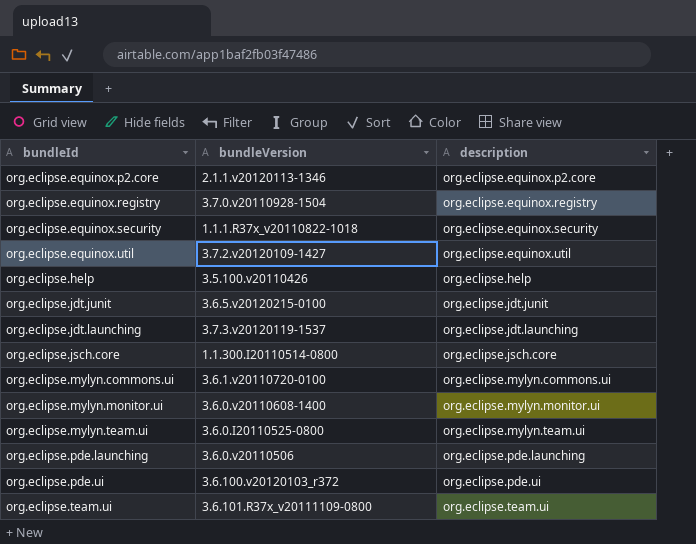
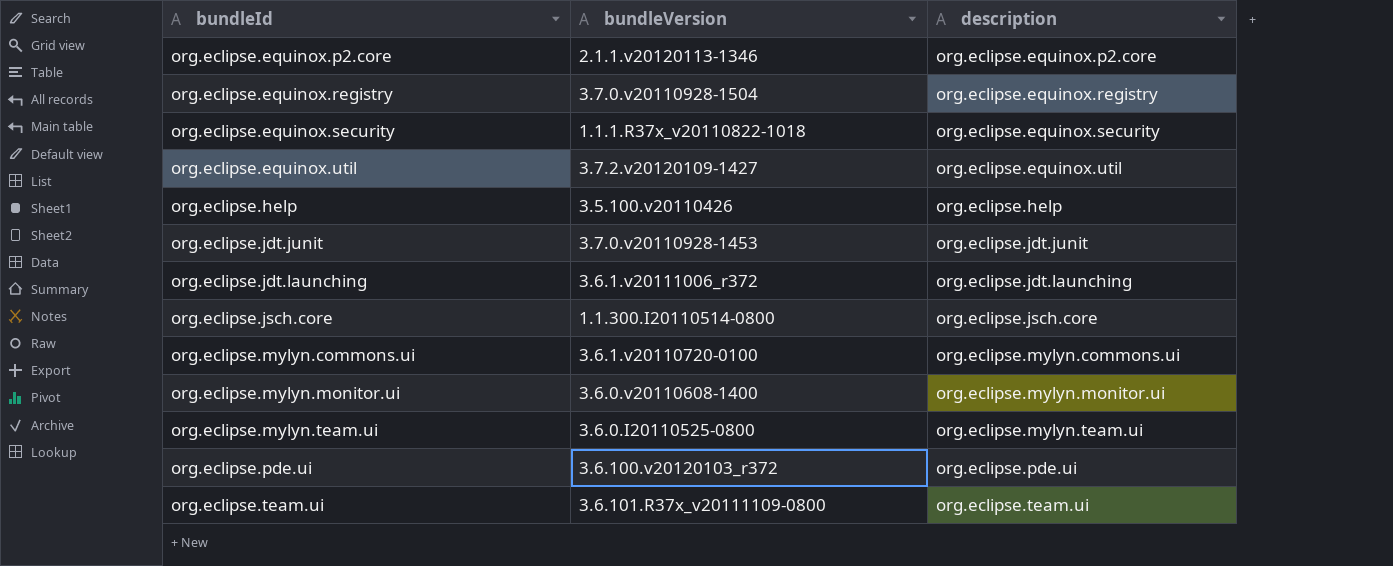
row org.eclipse.pde.launching: 3.6.0.v20110506 | org.eclipse.pde.launching -> none
org.eclipse.jdt.junit | bundleVersion: 3.6.5.v20120215-0100 -> 3.7.0.v20110928-1453
org.eclipse.jdt.launching | bundleVersion: 3.7.3.v20120119-1537 -> 3.6.1.v20111006_r372

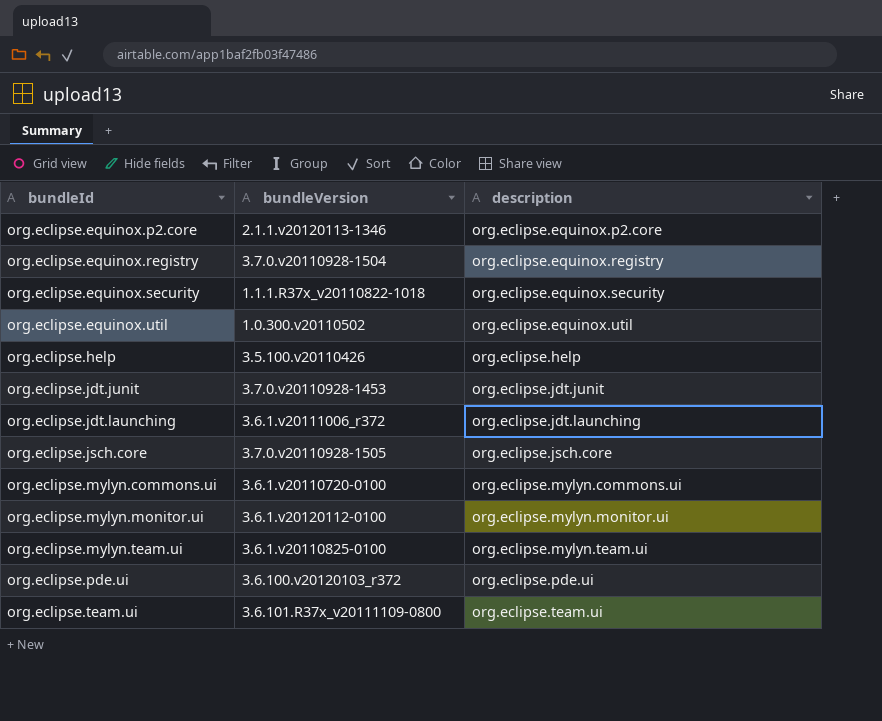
org.eclipse.equinox.util | bundleVersion: 3.7.2.v20120109-1427 -> 1.0.300.v20110502
org.eclipse.jsch.core | bundleVersion: 1.1.300.I20110514-0800 -> 3.7.0.v20110928-1505
org.eclipse.mylyn.monitor.ui | bundleVersion: 3.6.0.v20110608-1400 -> 3.6.1.v20120112-0100
org.eclipse.mylyn.team.ui | bundleVersion: 3.6.0.I20110525-0800 -> 3.6.1.v20110825-0100

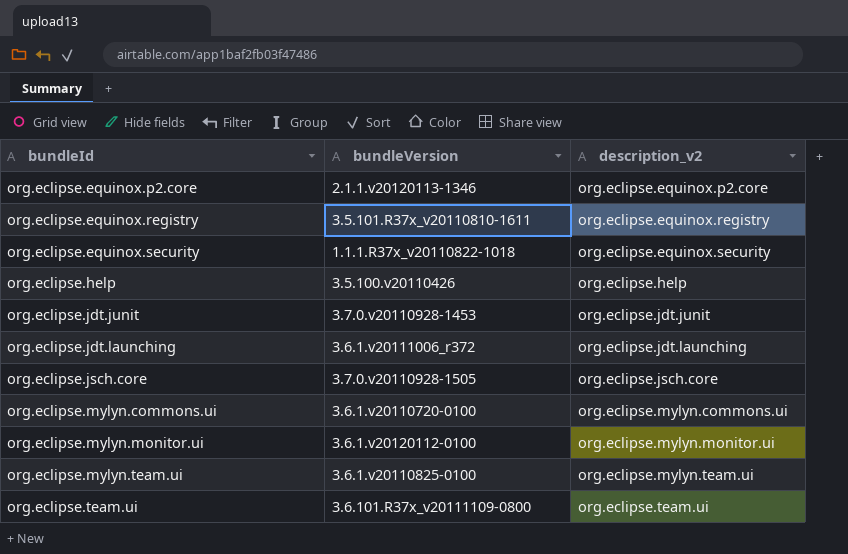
column name: description -> description_v2
row org.eclipse.equinox.util: 1.0.300.v20110502 | org.eclipse.equinox.util -> none
row org.eclipse.pde.ui: 3.6.100.v20120103_r372 | org.eclipse.pde.ui -> none
org.eclipse.equinox.registry | bundleVersion: 3.7.0.v20110928-1504 -> 3.5.101.R37x_v20110810-1611

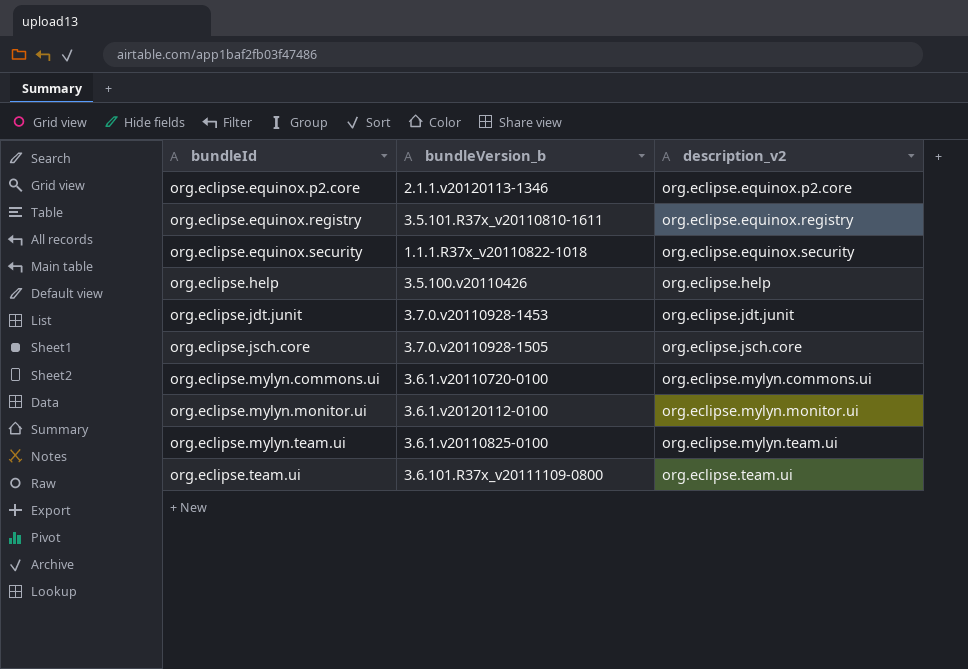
column name: bundleVersion -> bundleVersion_b
row org.eclipse.jdt.launching: 3.6.1.v20111006_r372 | org.eclipse.jdt.launching -> none

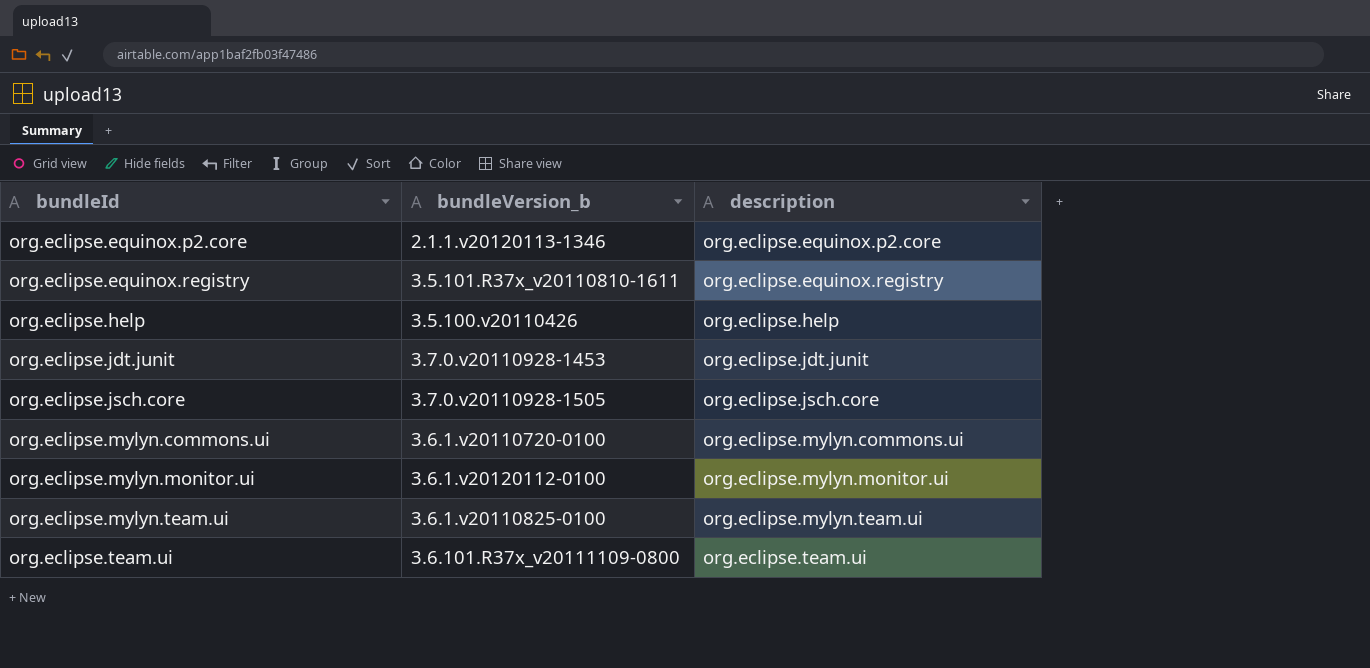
column name: description_v2 -> description
row org.eclipse.equinox.security: 1.1.1.R37x_v20110822-1018 | org.eclipse.equinox.security -> none

